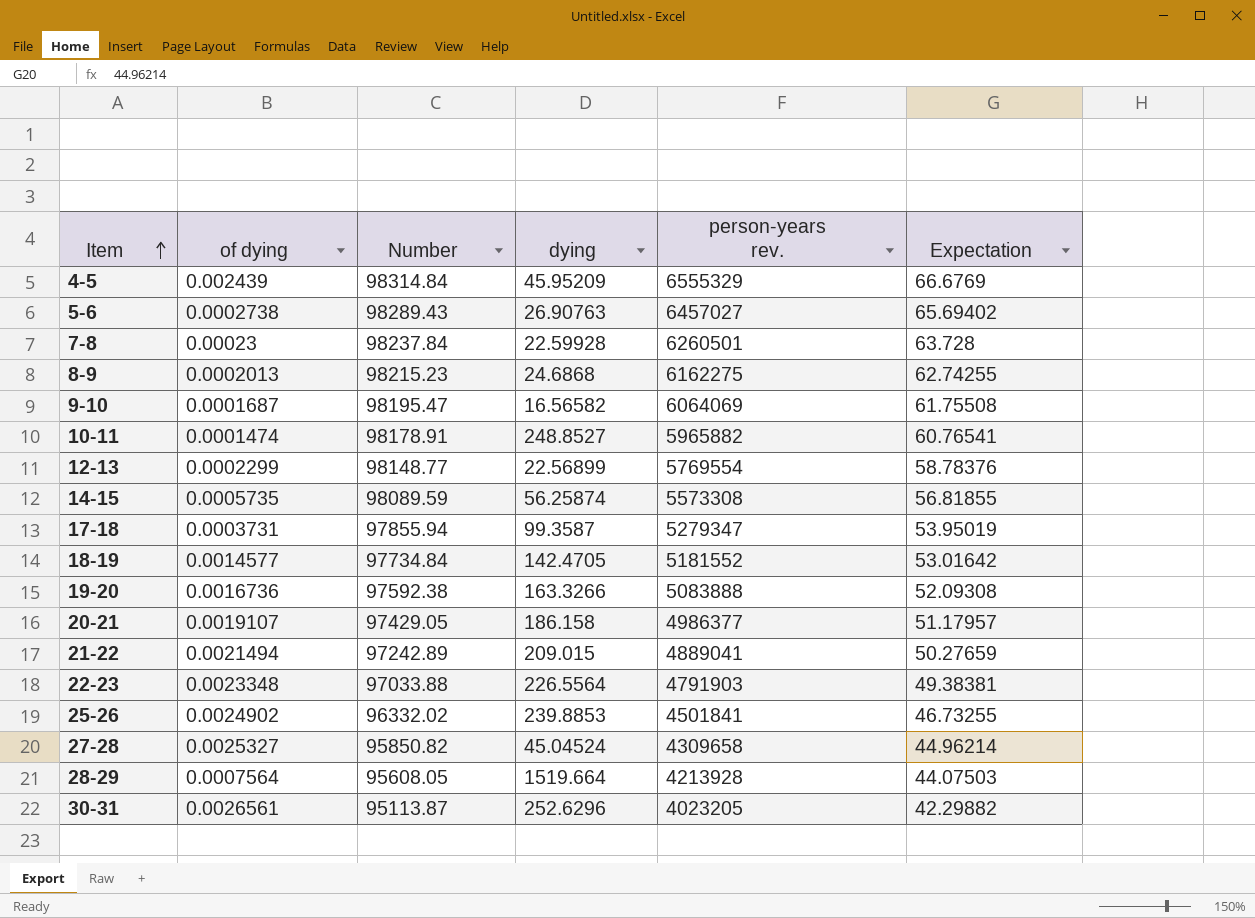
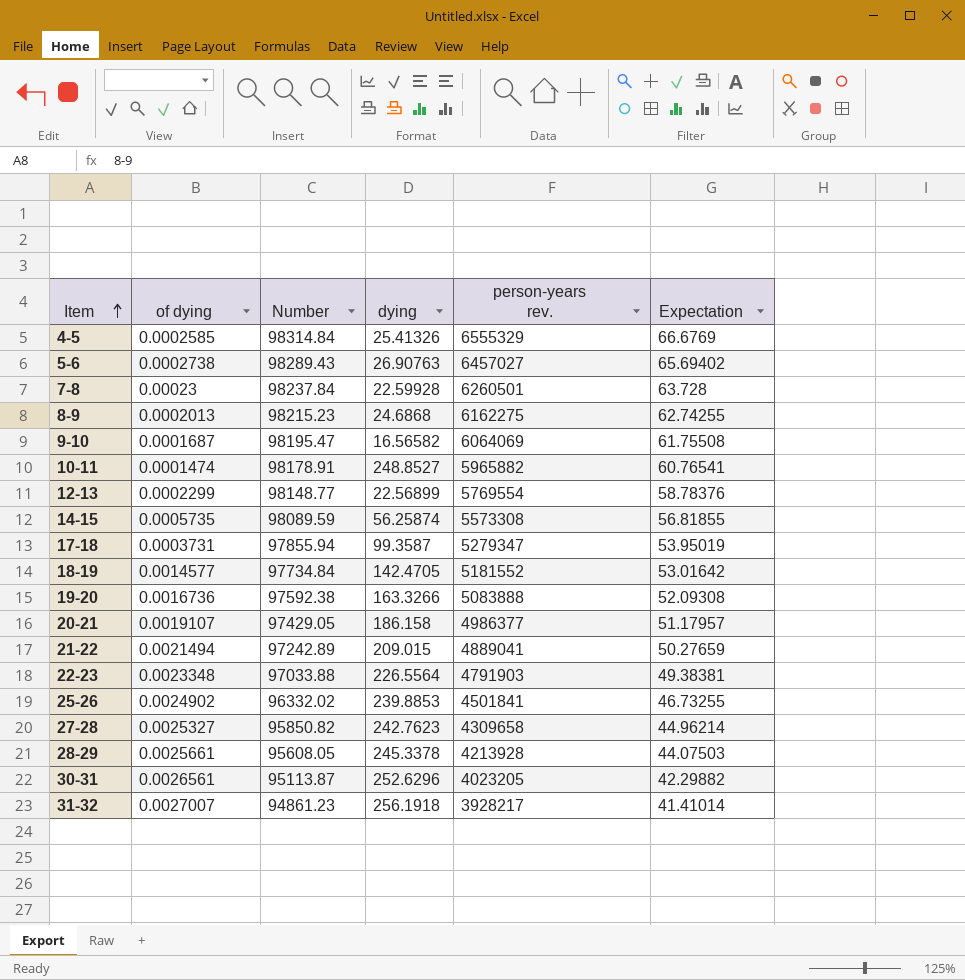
4-5 | of dying: 0.002439 -> 0.0002585
4-5 | dying: 45.95209 -> 25.41326
27-28 | dying: 45.04524 -> 242.7623
28-29 | of dying: 0.0007564 -> 0.0025661
28-29 | dying: 1519.664 -> 245.3378
row 31-32: none -> 0.0027007 | 94861.23 | 256.1918 | 3928217 | 41.41014

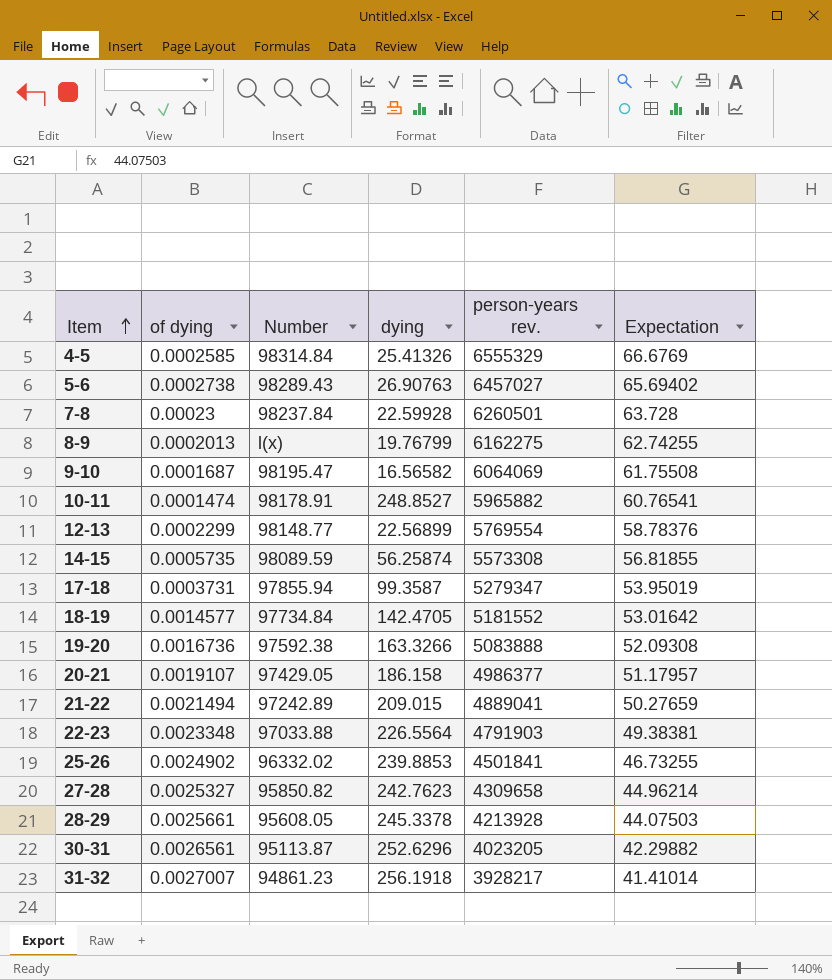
8-9 | Number: 98215.23 -> l(x)
8-9 | dying: 24.6868 -> 19.76799

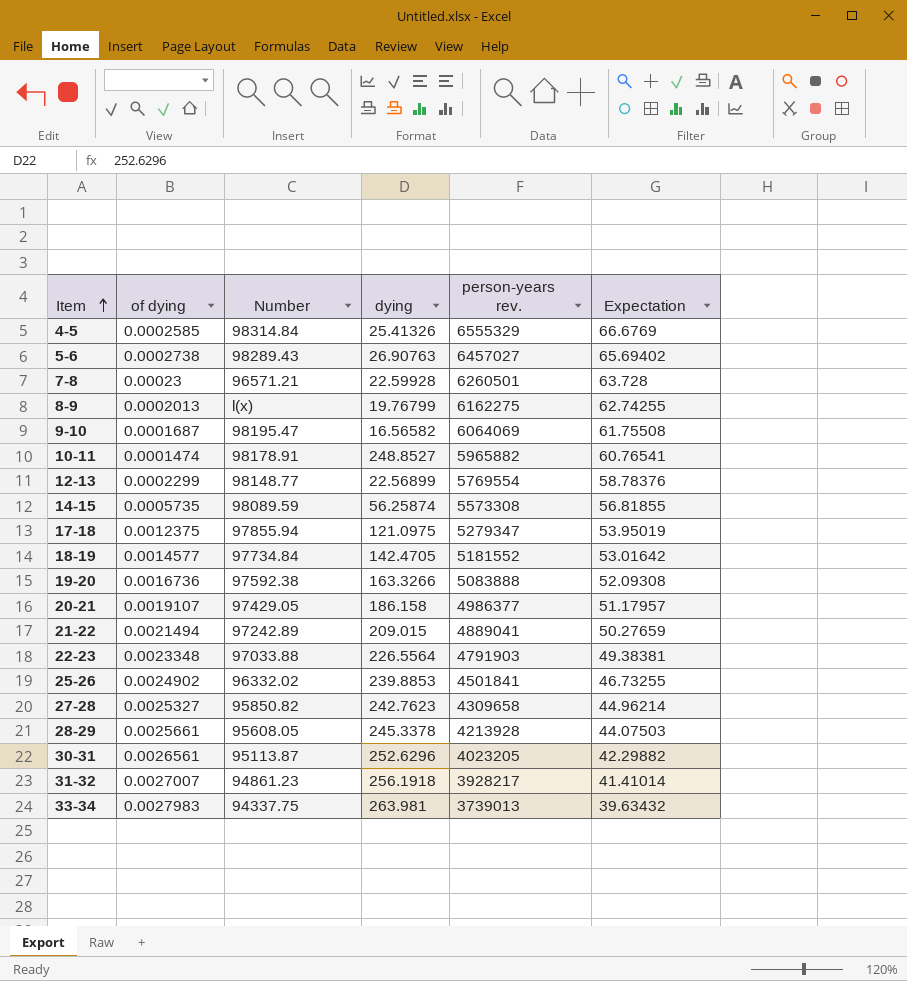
7-8 | Number: 98237.84 -> 96571.21
17-18 | of dying: 0.0003731 -> 0.0012375
17-18 | dying: 99.3587 -> 121.0975
row 33-34: none -> 0.0027983 | 94337.75 | 263.981 | 3739013 | 39.63432

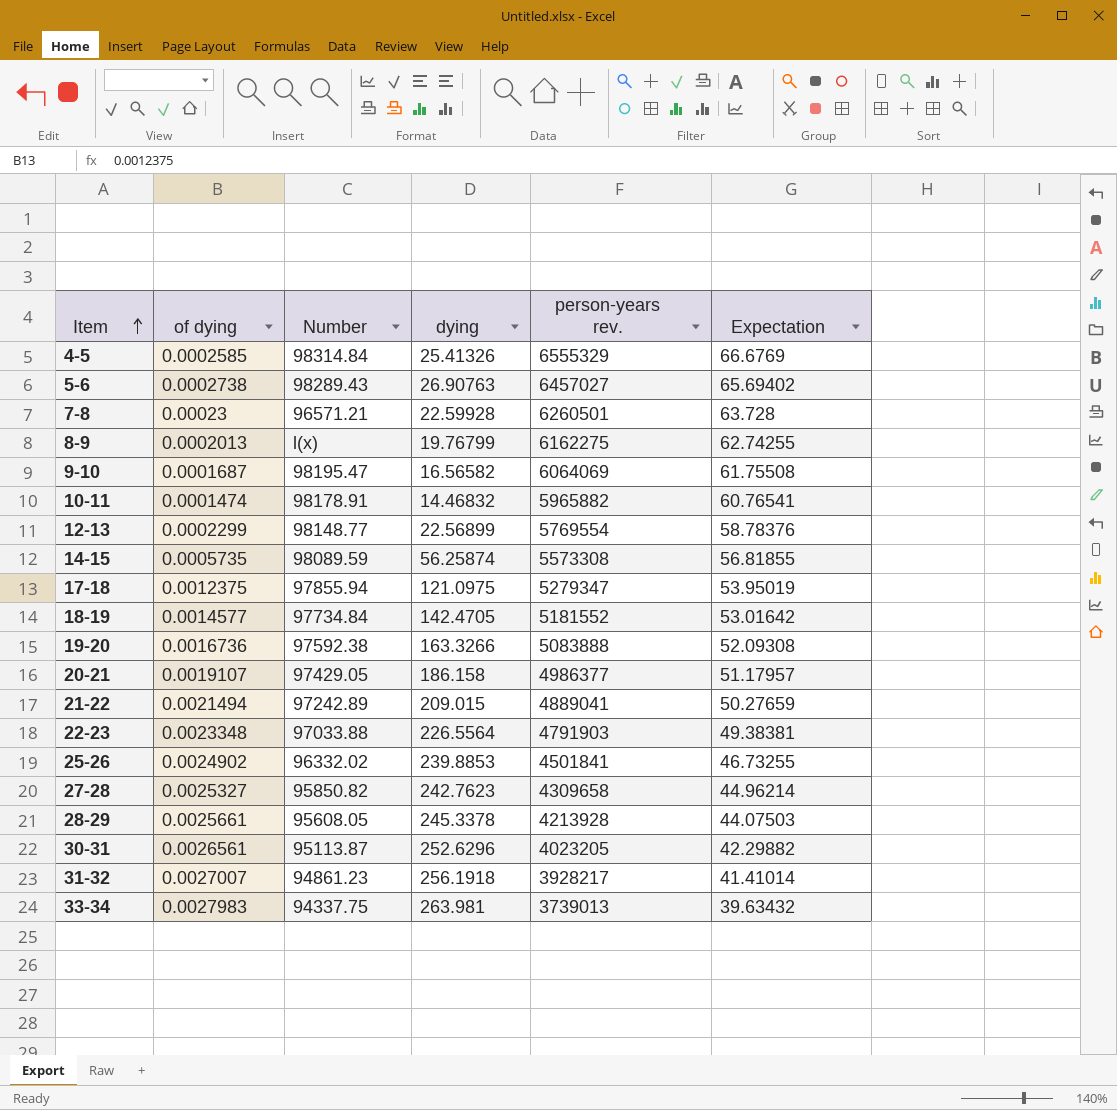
10-11 | dying: 248.8527 -> 14.46832

